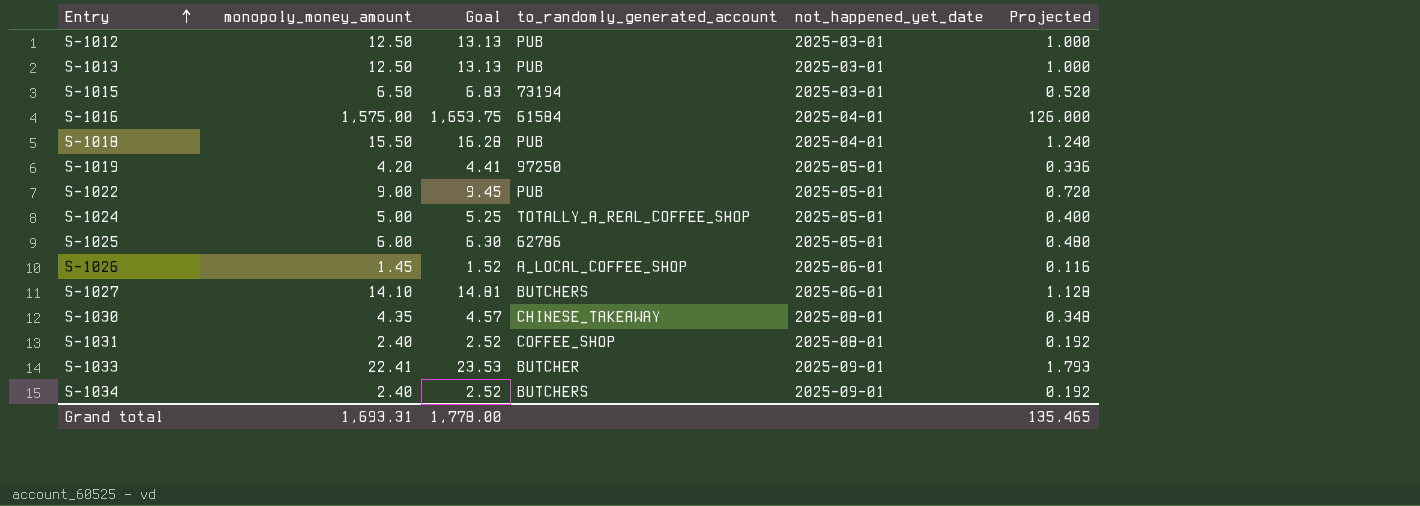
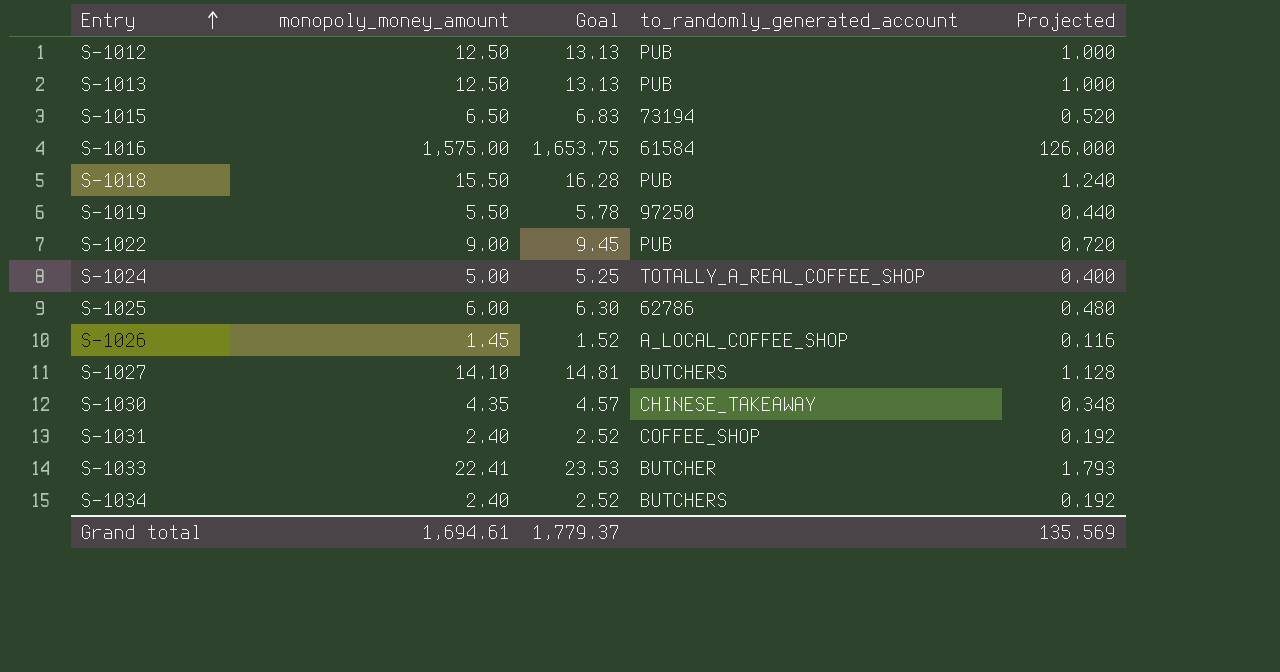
column not_happened_yet_date | position: 5 -> none
S-1019 | monopoly_money_amount: 4.20 -> 5.50
S-1019 | Goal: 4.41 -> 5.78
S-1019 | Projected: 0.336 -> 0.440
Grand total | monopoly_money_amount: 1,693.31 -> 1,694.61
Grand total | Goal: 1,778.00 -> 1,779.37
Grand total | Projected: 135.465 -> 135.569

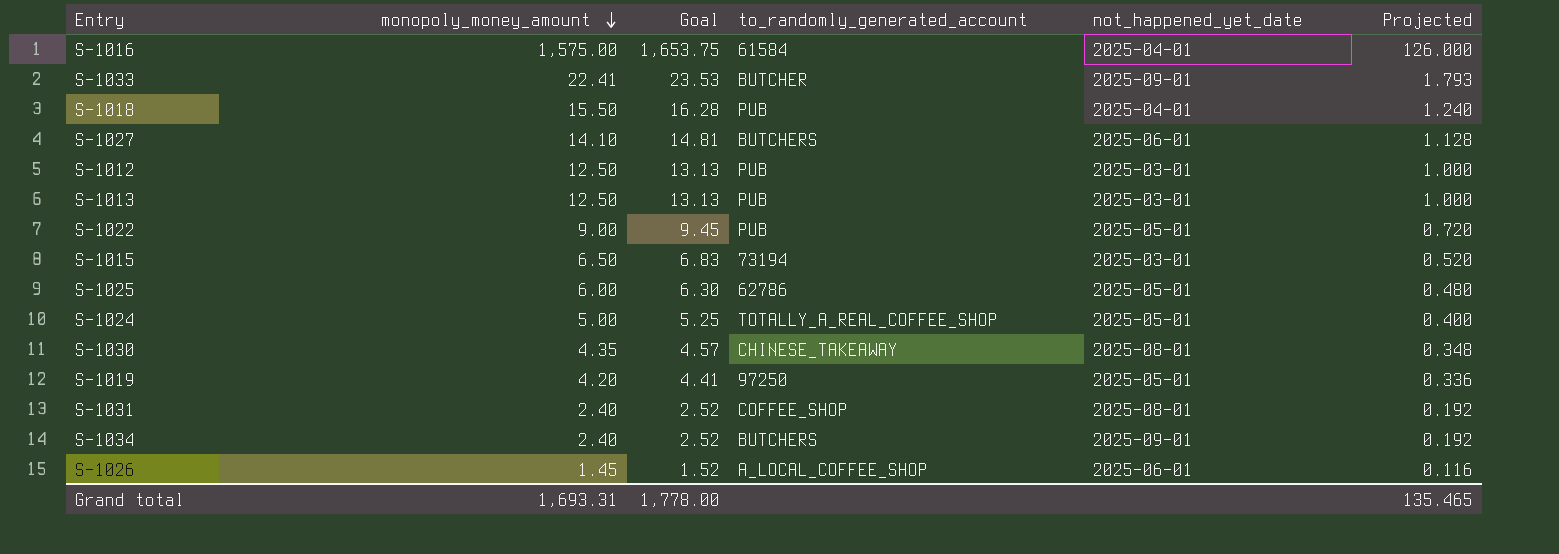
row order: Entry ascending -> monopoly_money_amount descending
column not_happened_yet_date | position: none -> 5
S-1019 | monopoly_money_amount: 5.50 -> 4.20
S-1019 | Goal: 5.78 -> 4.41
S-1019 | Projected: 0.440 -> 0.336
Grand total | monopoly_money_amount: 1,694.61 -> 1,693.31
Grand total | Goal: 1,779.37 -> 1,778.00
Grand total | Projected: 135.569 -> 135.465

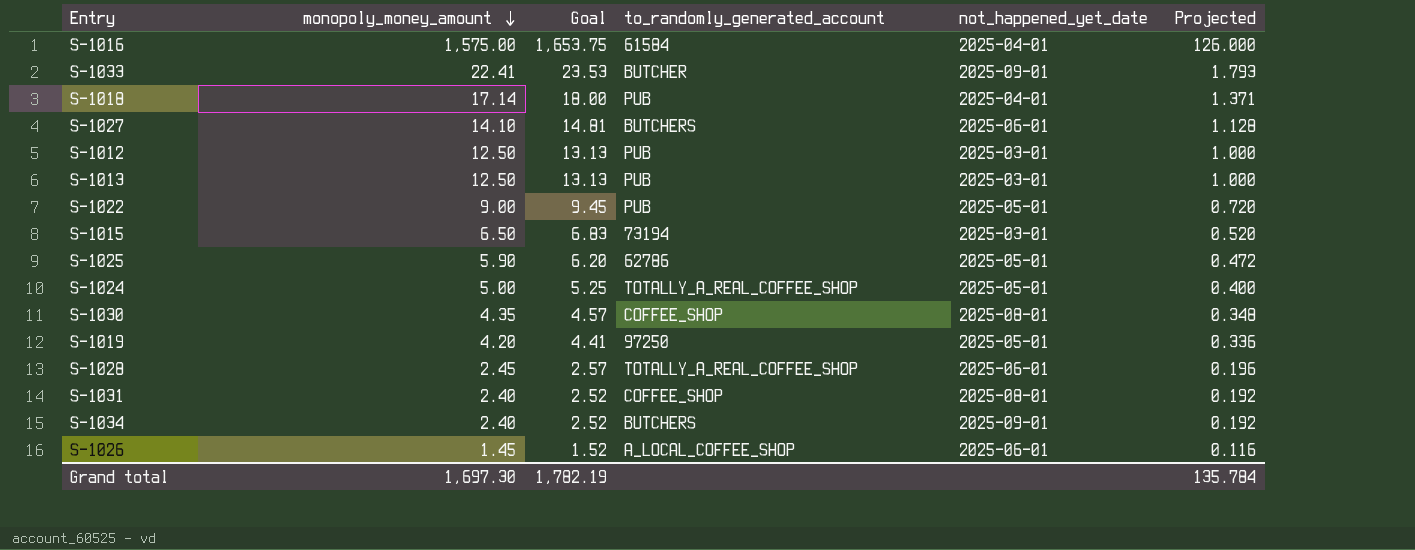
S-1018 | monopoly_money_amount: 15.50 -> 17.14
S-1018 | Goal: 16.28 -> 18.00
S-1018 | Projected: 1.240 -> 1.371
S-1025 | monopoly_money_amount: 6.00 -> 5.90
S-1025 | Goal: 6.30 -> 6.20
S-1025 | Projected: 0.480 -> 0.472
S-1030 | to_randomly_generated_account: CHINESE_TAKEAWAY -> COFFEE_SHOP
row S-1028: none -> 2.45 | 2.57 | TOTALLY_A_REAL_COFFEE_SHOP | 2025-06-01 | 0.196
Grand total | monopoly_money_amount: 1,693.31 -> 1,697.30
Grand total | Goal: 1,778.00 -> 1,782.19
Grand total | Projected: 135.465 -> 135.784

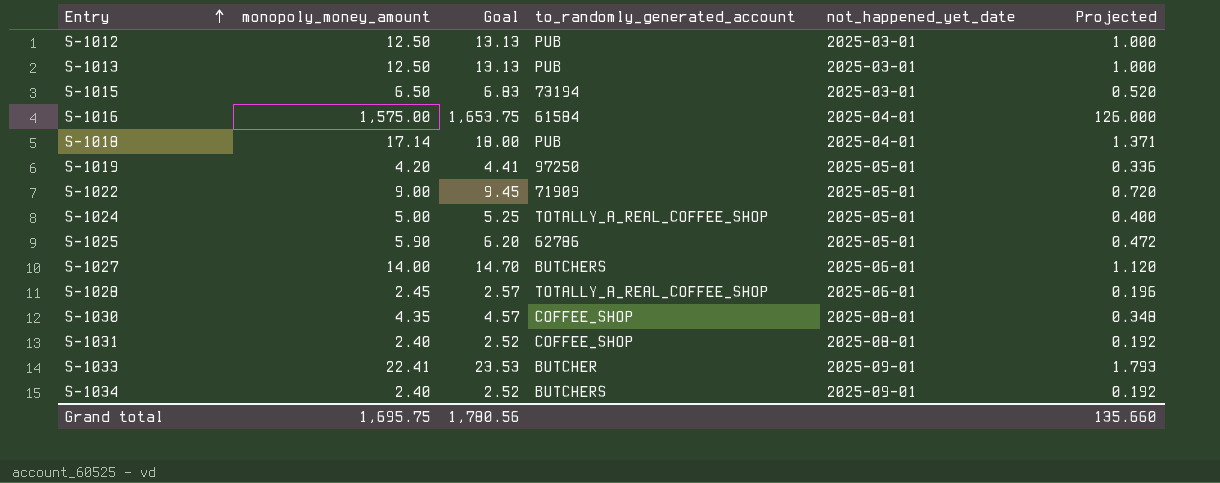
row order: monopoly_money_amount descending -> Entry ascending
row S-1026: 1.45 | 1.52 | A_LOCAL_COFFEE_SHOP | 2025-06-01 | 0.116 -> none
S-1022 | to_randomly_generated_account: PUB -> 71909
S-1027 | monopoly_money_amount: 14.10 -> 14.00
S-1027 | Goal: 14.81 -> 14.70
S-1027 | Projected: 1.128 -> 1.120
Grand total | monopoly_money_amount: 1,697.30 -> 1,695.75
Grand total | Goal: 1,782.19 -> 1,780.56
Grand total | Projected: 135.784 -> 135.660

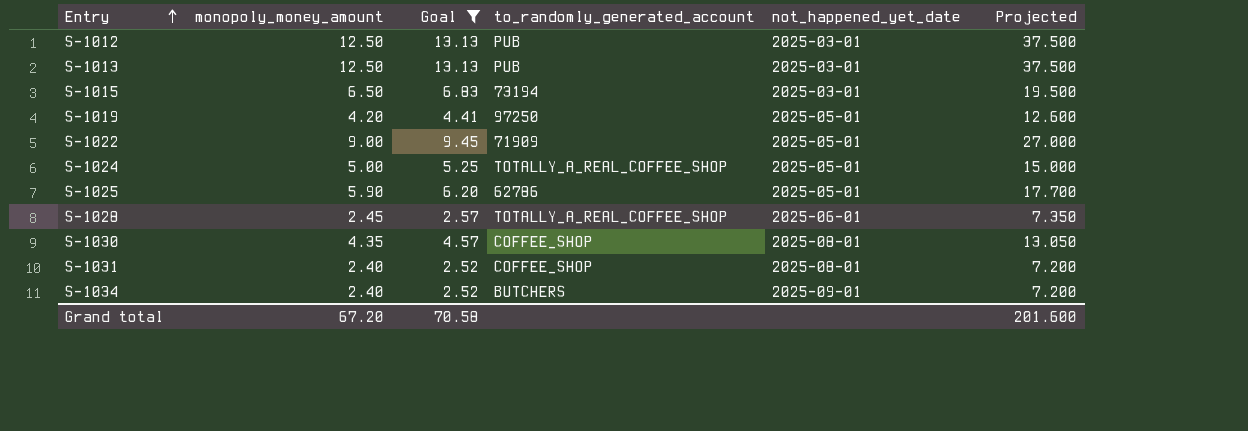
filter: none -> Goal <= 13.13
column Projected | formula: [monopoly_money_amount] * 0.08 -> [monopoly_money_amount] * 3
Grand total | monopoly_money_amount: 1,695.75 -> 67.20
Grand total | Goal: 1,780.56 -> 70.58
Grand total | Projected: 135.660 -> 201.600

